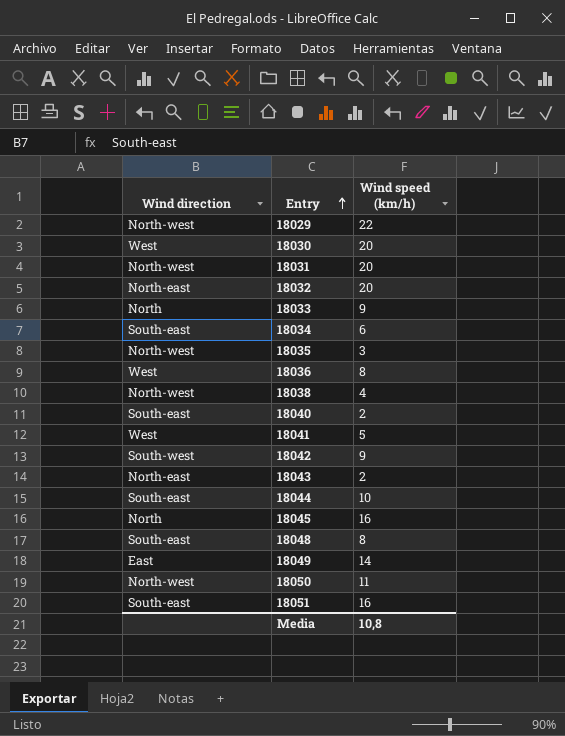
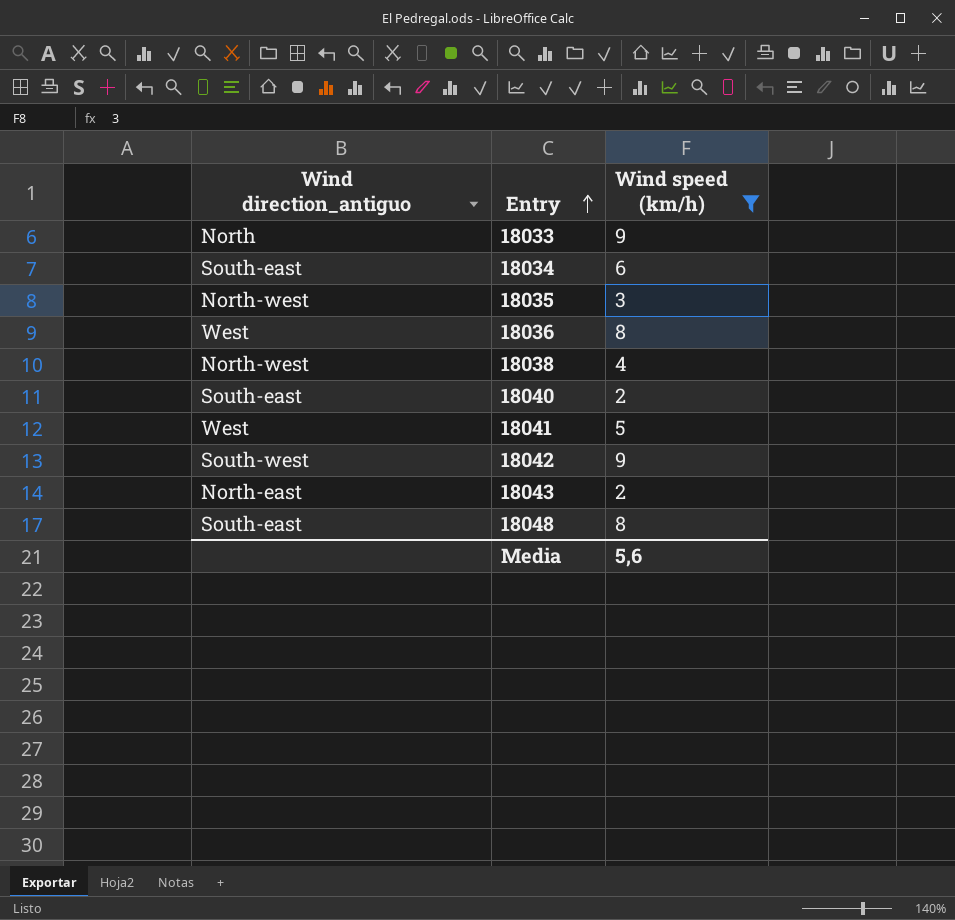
filter: none -> Wind speed (km/h) <= 9
column name: Wind direction -> Wind direction_antiguo
Media | Wind speed (km/h): 10,8 -> 5,6

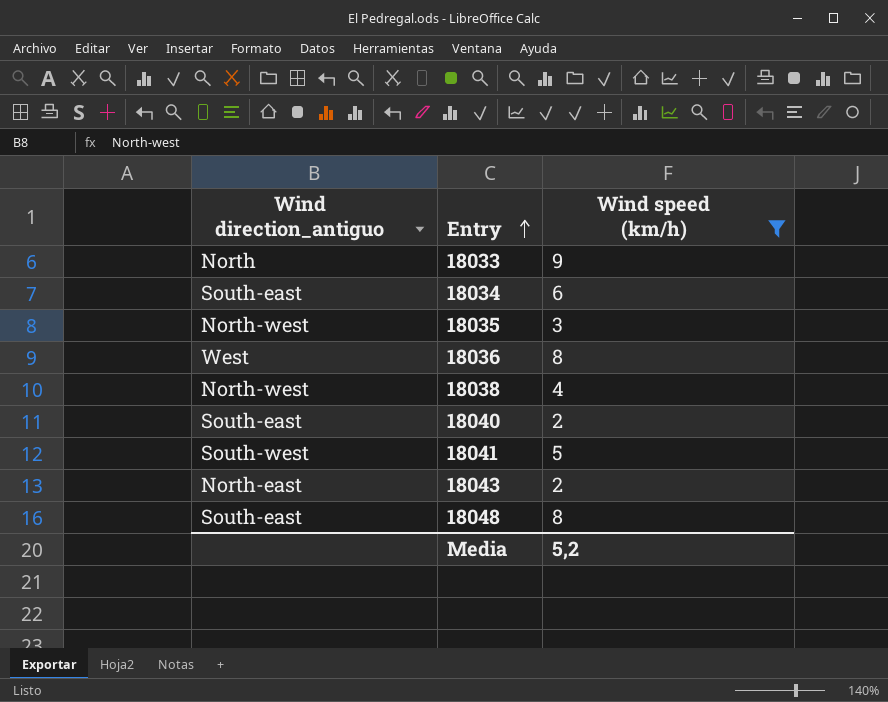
row 18042: South-west | 9 -> none
18041 | Wind direction_antiguo: West -> South-west
Media | Wind speed (km/h): 5,6 -> 5,2

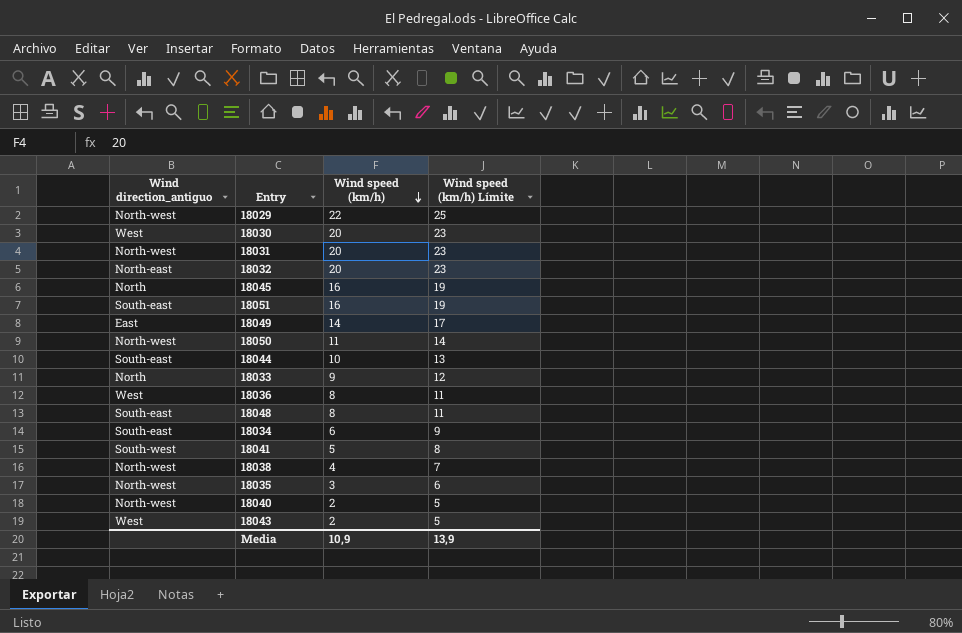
filter: Wind speed (km/h) <= 9 -> none
row order: Entry ascending -> Wind speed (km/h) descending
column Wind speed (km/h) Límite | formula: none -> [Wind speed (km/h)] + 3
18040 | Wind direction_antiguo: South-east -> North-west
18043 | Wind direction_antiguo: North-east -> West
Media | Wind speed (km/h): 5,2 -> 10,9

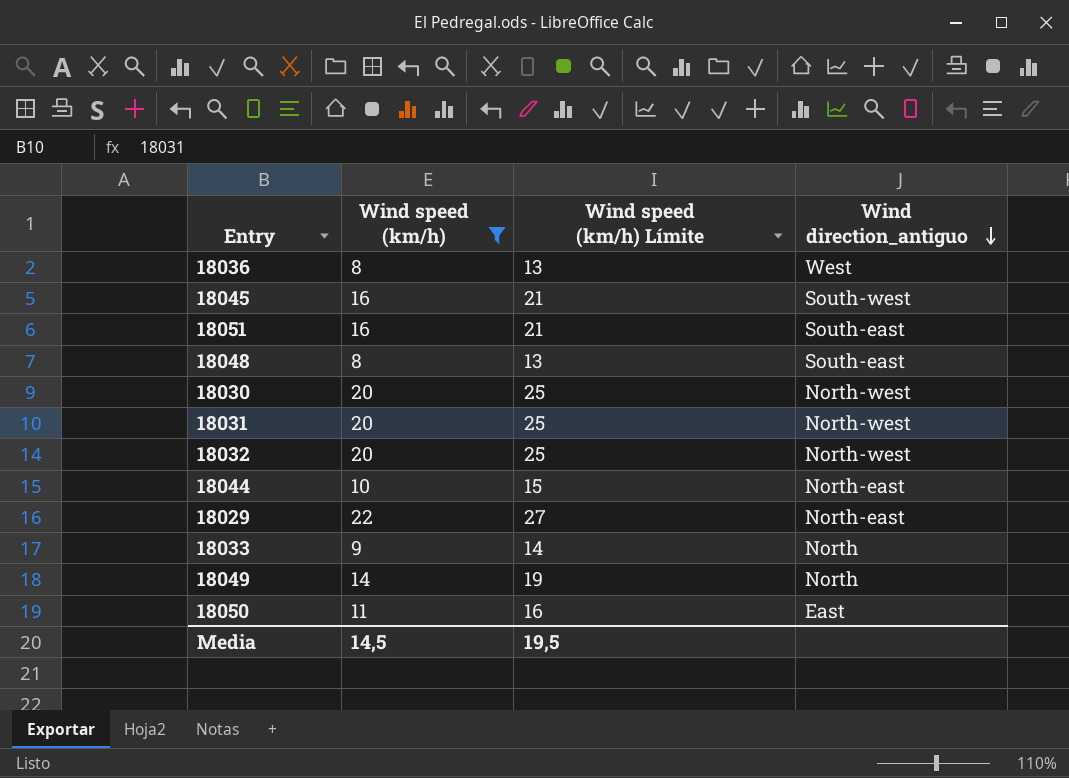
filter: none -> Wind speed (km/h) >= 8
row order: Wind speed (km/h) descending -> Wind direction_antiguo descending
column Wind speed (km/h) Límite | formula: [Wind speed (km/h)] + 3 -> [Wind speed (km/h)] + 5
column Wind direction_antiguo | position: 1 -> 4
18045 | Wind direction_antiguo: North -> South-west
18030 | Wind direction_antiguo: West -> North-west
18032 | Wind direction_antiguo: North-east -> North-west
18044 | Wind direction_antiguo: South-east -> North-east
18029 | Wind direction_antiguo: North-west -> North-east
18049 | Wind direction_antiguo: East -> North
18050 | Wind direction_antiguo: North-west -> East
Media | Wind speed (km/h): 10,9 -> 14,5
Media | Wind speed (km/h) Límite: 13,9 -> 19,5

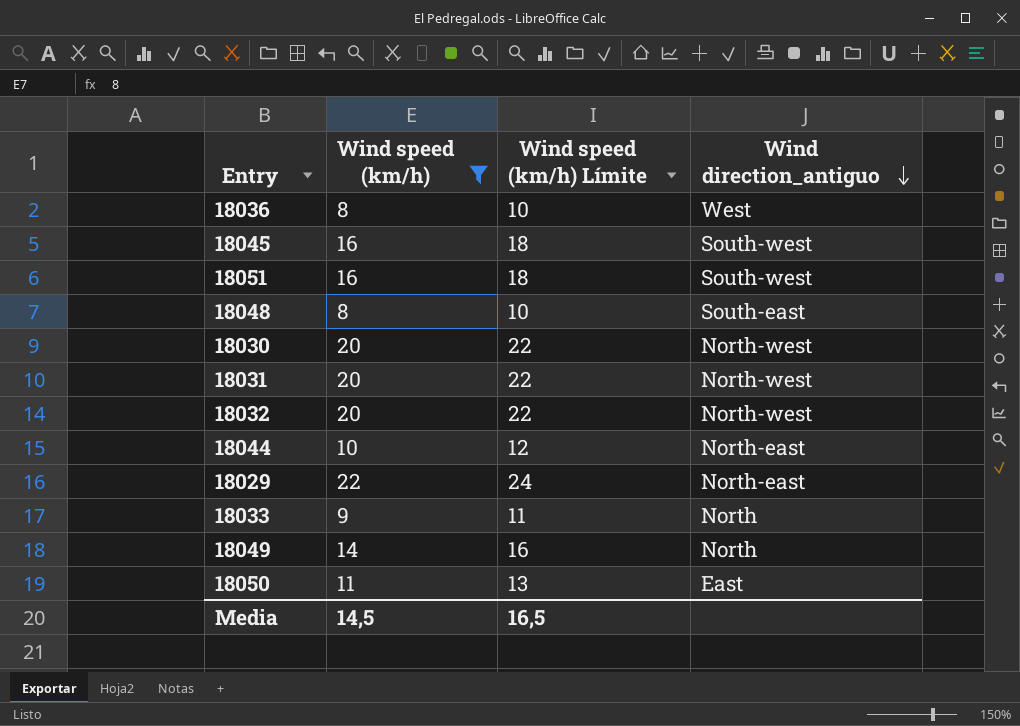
column Wind speed (km/h) Límite | formula: [Wind speed (km/h)] + 5 -> [Wind speed (km/h)] + 2
18051 | Wind direction_antiguo: South-east -> South-west
Media | Wind speed (km/h) Límite: 19,5 -> 16,5

